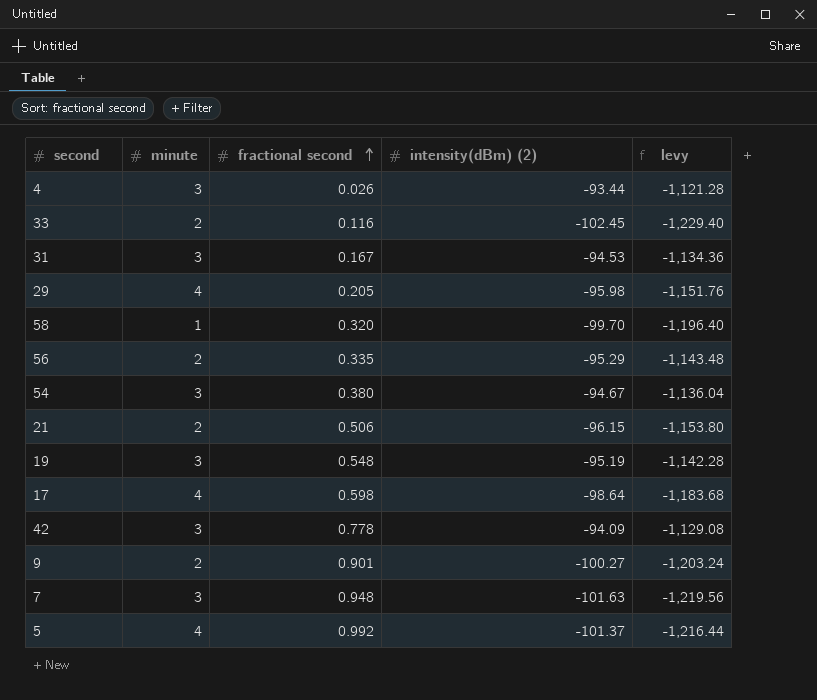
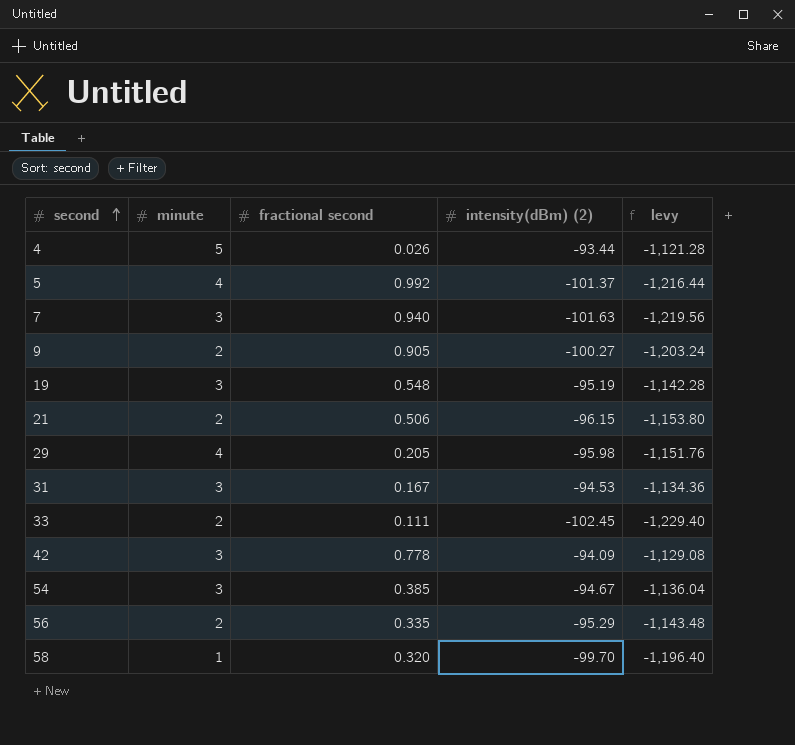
row order: fractional second ascending -> second ascending
row 17: 4 | 0.598 | -98.64 | -1,183.68 -> none
4 | minute: 3 -> 5
7 | fractional second: 0.948 -> 0.940
9 | fractional second: 0.901 -> 0.905
33 | fractional second: 0.116 -> 0.111
54 | fractional second: 0.380 -> 0.385

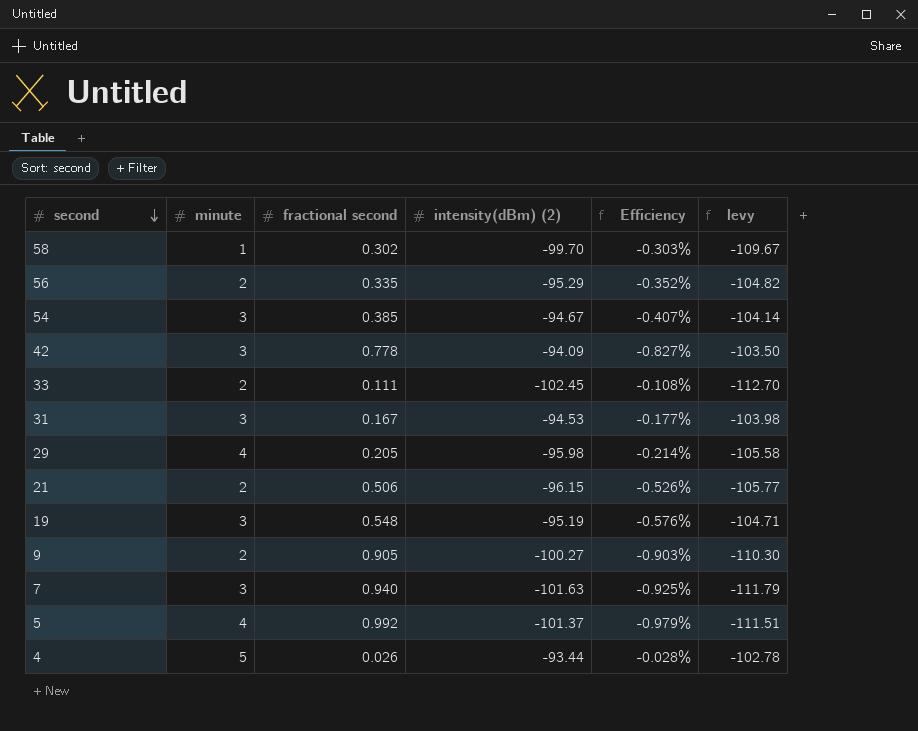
row order: second ascending -> second descending
column Efficiency | formula: none -> [fractional second] / [intensity(dBm) (2)]
column levy | formula: [intensity(dBm) (2)] * 12 -> [intensity(dBm) (2)] * 1.1
58 | fractional second: 0.320 -> 0.302

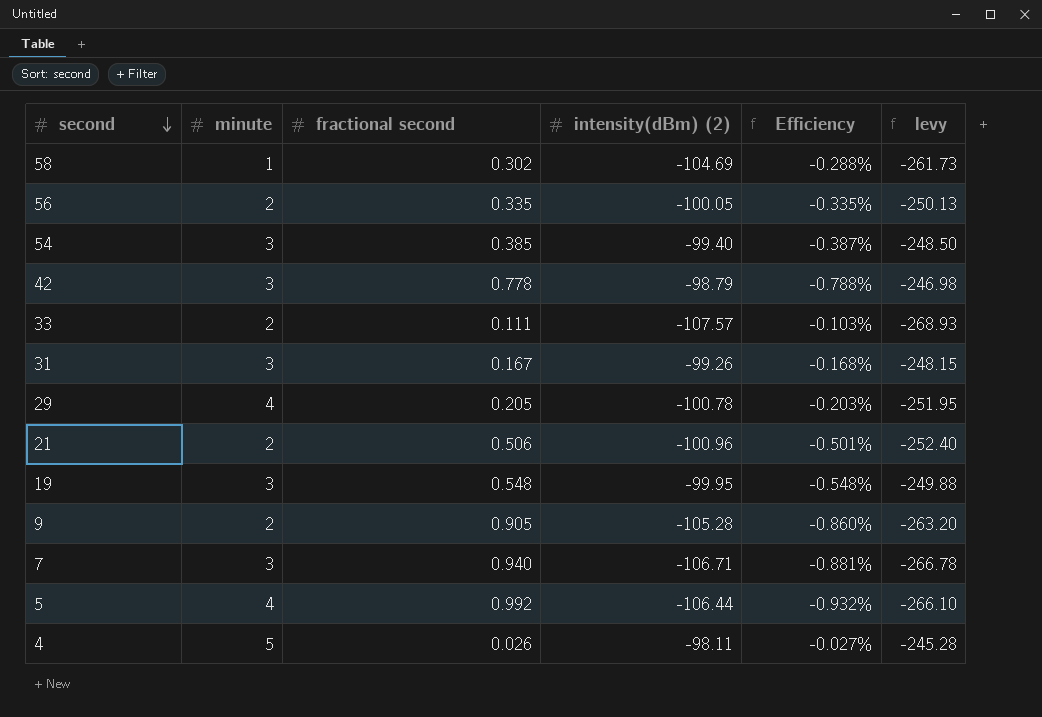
column levy | formula: [intensity(dBm) (2)] * 1.1 -> [intensity(dBm) (2)] * 2.5
58 | intensity(dBm) (2): -99.70 -> -104.69
58 | Efficiency: -0.303% -> -0.288%
56 | intensity(dBm) (2): -95.29 -> -100.05
56 | Efficiency: -0.352% -> -0.335%
54 | intensity(dBm) (2): -94.67 -> -99.40
54 | Efficiency: -0.407% -> -0.387%
42 | intensity(dBm) (2): -94.09 -> -98.79
42 | Efficiency: -0.827% -> -0.788%
33 | intensity(dBm) (2): -102.45 -> -107.57
33 | Efficiency: -0.108% -> -0.103%
31 | intensity(dBm) (2): -94.53 -> -99.26
31 | Efficiency: -0.177% -> -0.168%
29 | intensity(dBm) (2): -95.98 -> -100.78
29 | Efficiency: -0.214% -> -0.203%
21 | intensity(dBm) (2): -96.15 -> -100.96
21 | Efficiency: -0.526% -> -0.501%
19 | intensity(dBm) (2): -95.19 -> -99.95
19 | Efficiency: -0.576% -> -0.548%
9 | intensity(dBm) (2): -100.27 -> -105.28
9 | Efficiency: -0.903% -> -0.860%
7 | intensity(dBm) (2): -101.63 -> -106.71
7 | Efficiency: -0.925% -> -0.881%
5 | intensity(dBm) (2): -101.37 -> -106.44
5 | Efficiency: -0.979% -> -0.932%
4 | intensity(dBm) (2): -93.44 -> -98.11
4 | Efficiency: -0.028% -> -0.027%

